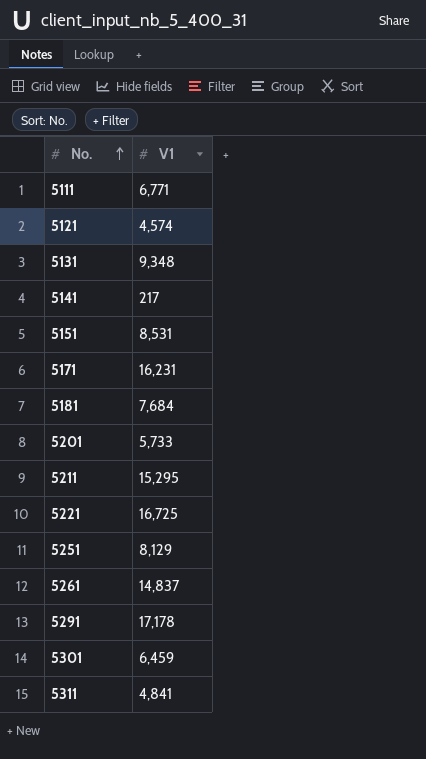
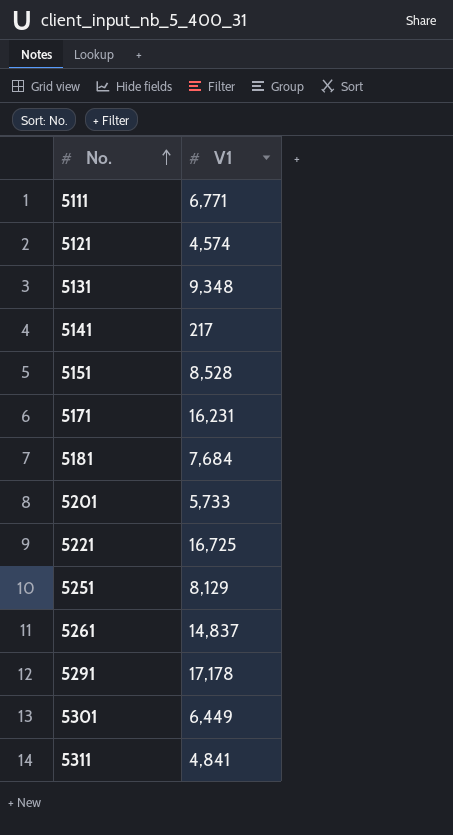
row 5211: 15,295 -> none
5151 | V1: 8,531 -> 8,528
5301 | V1: 6,459 -> 6,449

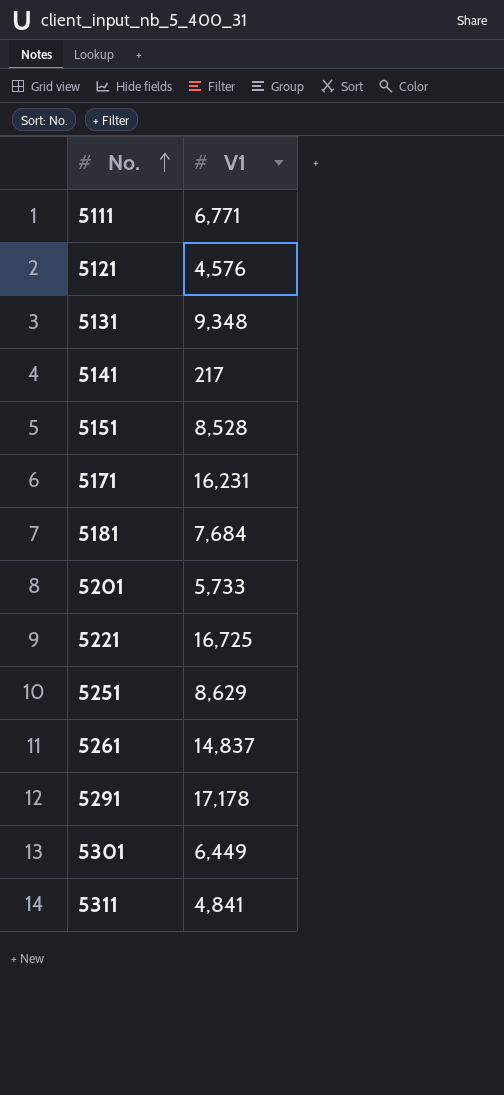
5121 | V1: 4,574 -> 4,576
5251 | V1: 8,129 -> 8,629

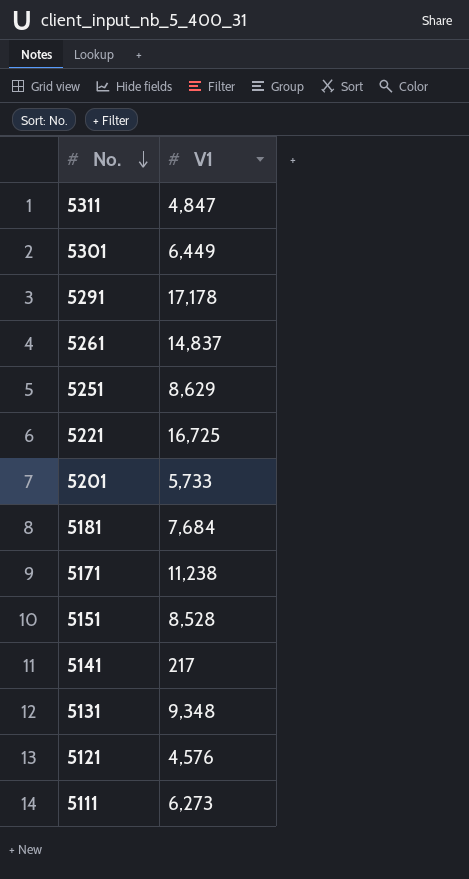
row order: No. ascending -> No. descending
5311 | V1: 4,841 -> 4,847
5171 | V1: 16,231 -> 11,238
5111 | V1: 6,771 -> 6,273

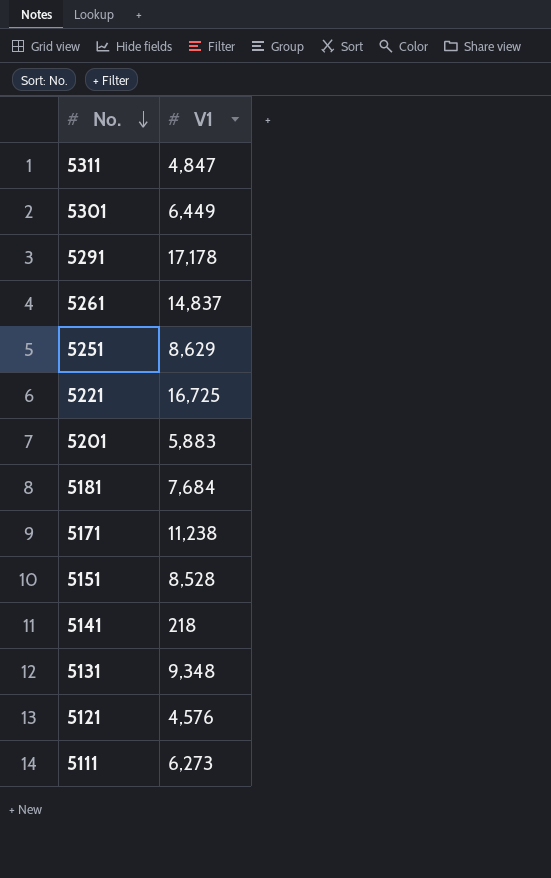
5201 | V1: 5,733 -> 5,883
5141 | V1: 217 -> 218

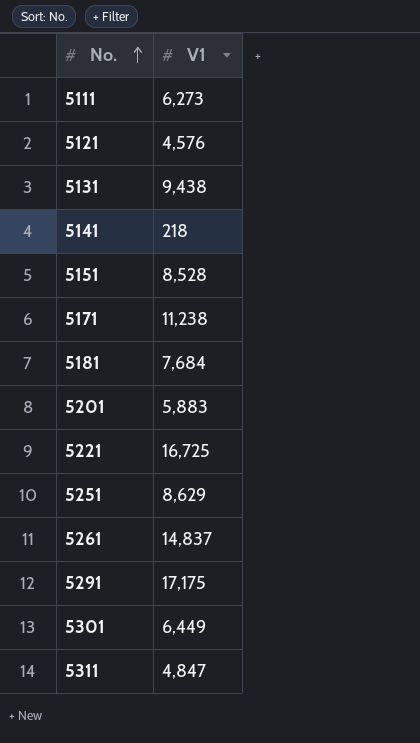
row order: No. descending -> No. ascending
5131 | V1: 9,348 -> 9,438
5291 | V1: 17,178 -> 17,175

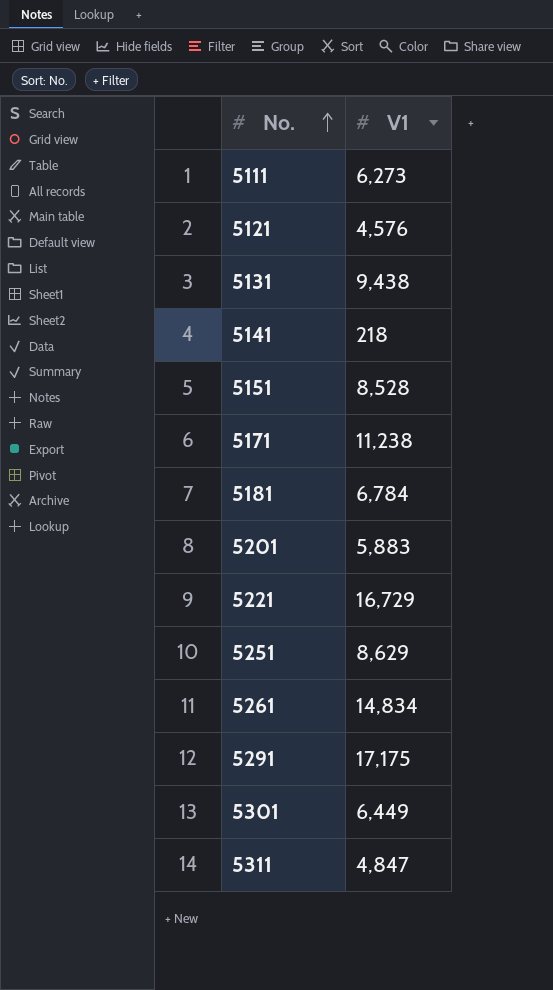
5181 | V1: 7,684 -> 6,784
5221 | V1: 16,725 -> 16,729
5261 | V1: 14,837 -> 14,834

